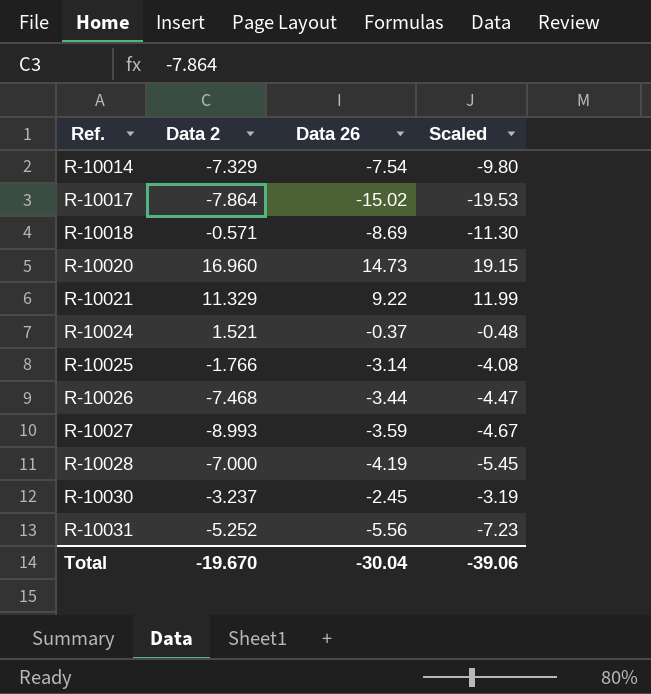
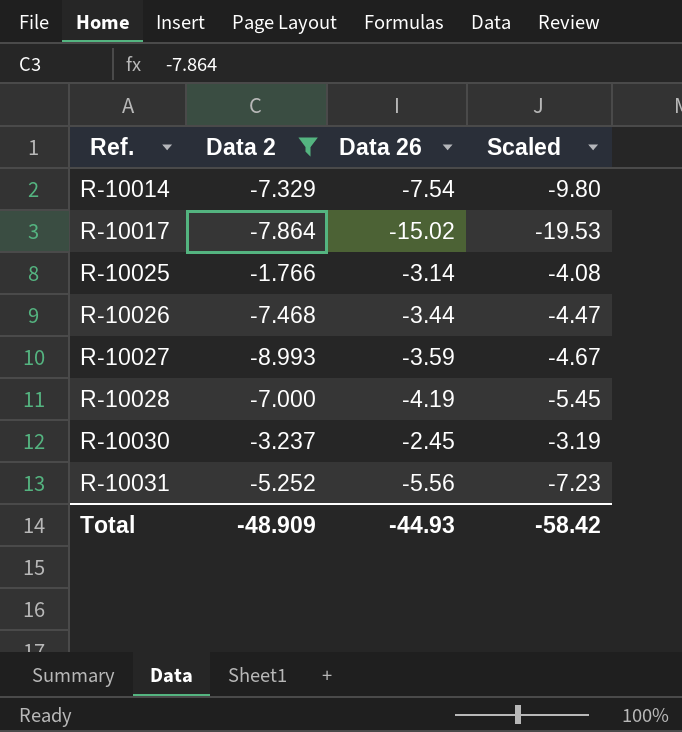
filter: none -> Data 2 <= -1.766
Total | Data 2: -19.670 -> -48.909
Total | Data 26: -30.04 -> -44.93
Total | Scaled: -39.06 -> -58.42

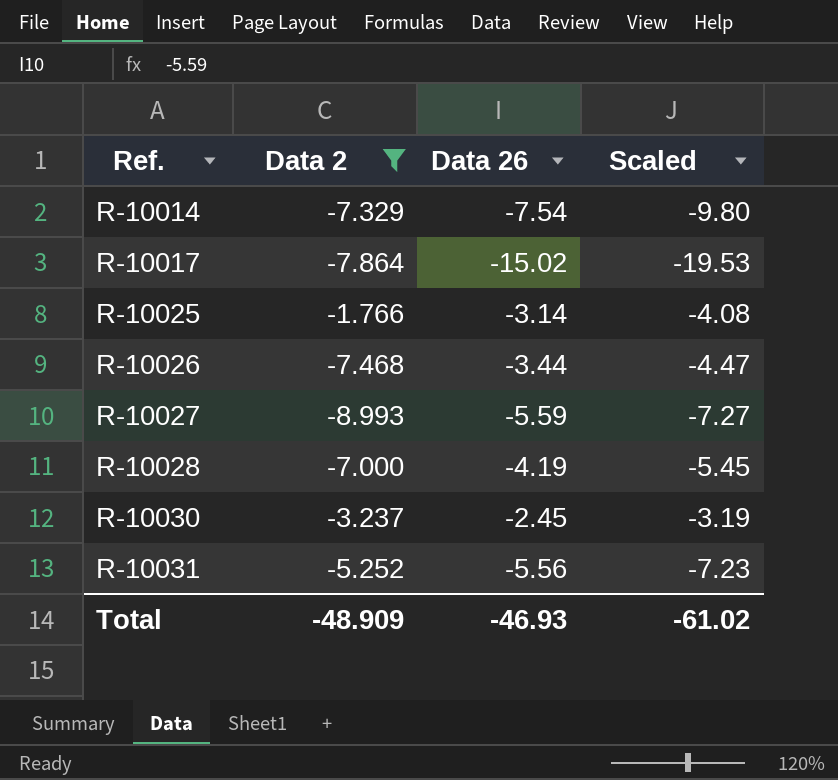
R-10027 | Data 26: -3.59 -> -5.59
R-10027 | Scaled: -4.67 -> -7.27
Total | Data 26: -44.93 -> -46.93
Total | Scaled: -58.42 -> -61.02

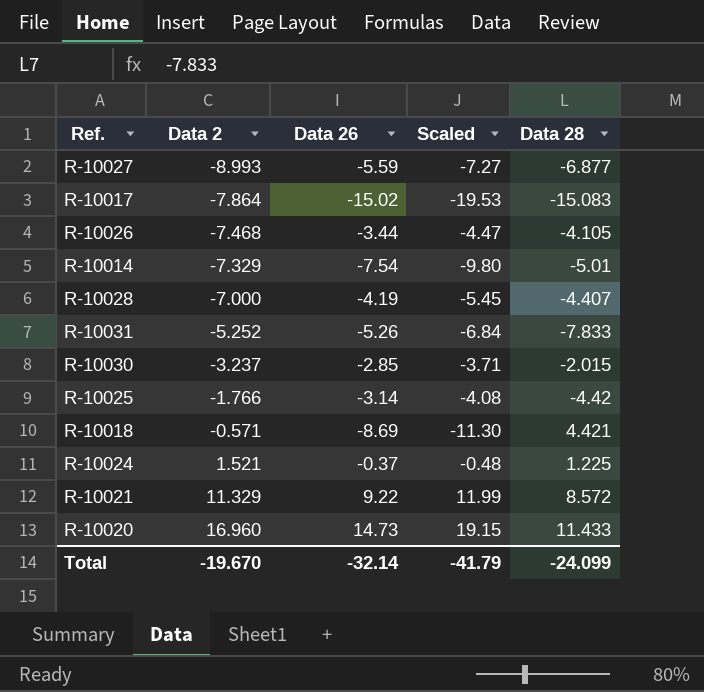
filter: Data 2 <= -1.766 -> none
row order: Ref. ascending -> Data 2 ascending
column Data 28 | position: none -> 5
R-10031 | Data 26: -5.56 -> -5.26
R-10031 | Scaled: -7.23 -> -6.84
R-10030 | Data 26: -2.45 -> -2.85
R-10030 | Scaled: -3.19 -> -3.71
Total | Data 2: -48.909 -> -19.670
Total | Data 26: -46.93 -> -32.14
Total | Scaled: -61.02 -> -41.79

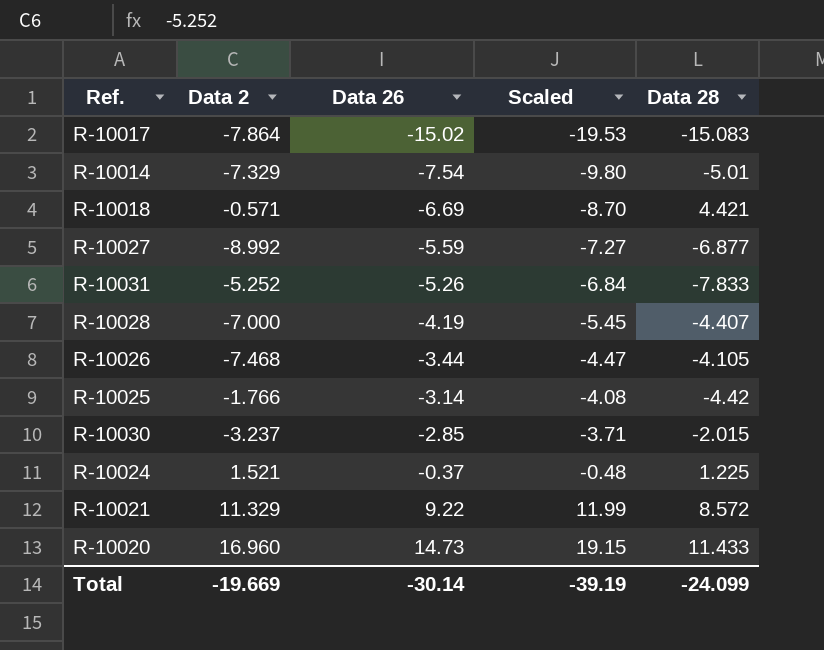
row order: Data 2 ascending -> Data 26 ascending
R-10018 | Data 26: -8.69 -> -6.69
R-10018 | Scaled: -11.30 -> -8.70
R-10027 | Data 2: -8.993 -> -8.992
Total | Data 2: -19.670 -> -19.669
Total | Data 26: -32.14 -> -30.14
Total | Scaled: -41.79 -> -39.19

